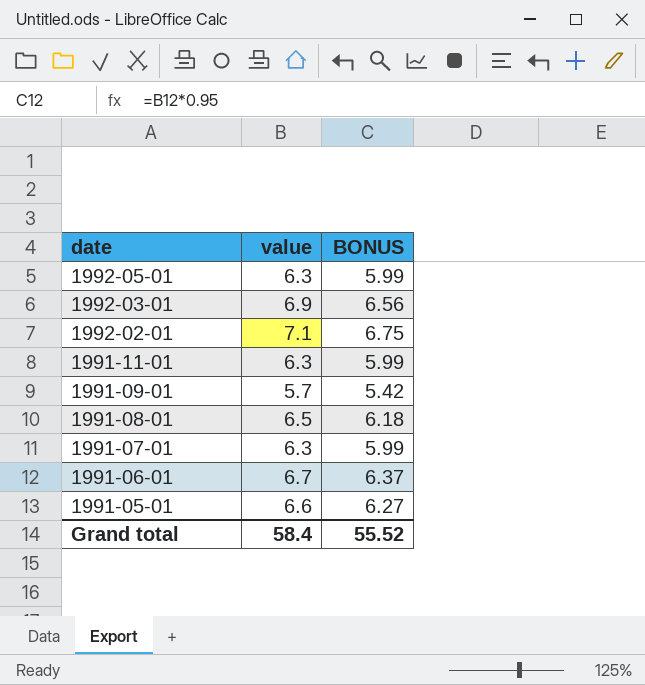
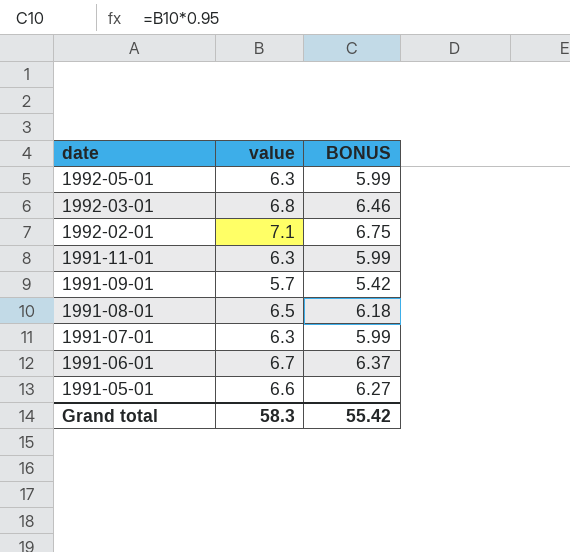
1992-03-01 | value: 6.9 -> 6.8
1992-03-01 | BONUS: 6.56 -> 6.46
Grand total | value: 58.4 -> 58.3
Grand total | BONUS: 55.52 -> 55.42

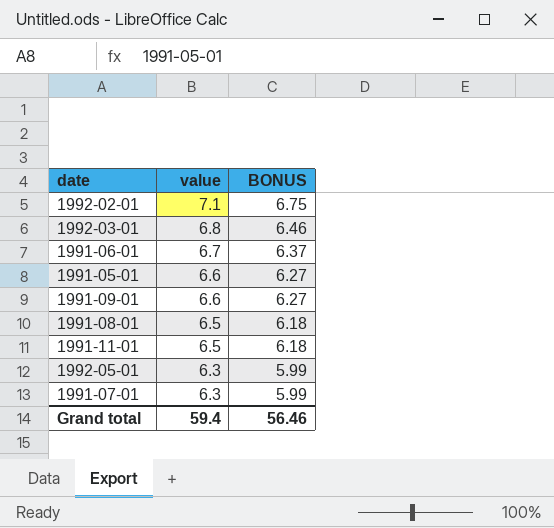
row order: date descending -> value descending
1991-09-01 | value: 5.7 -> 6.6
1991-09-01 | BONUS: 5.42 -> 6.27
1991-11-01 | value: 6.3 -> 6.5
1991-11-01 | BONUS: 5.99 -> 6.18
Grand total | value: 58.3 -> 59.4
Grand total | BONUS: 55.42 -> 56.46

